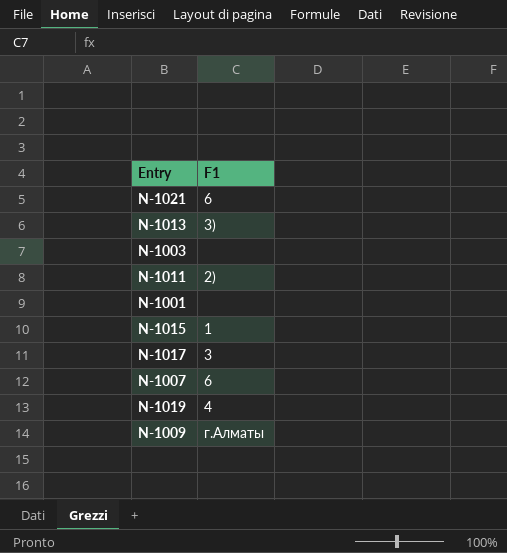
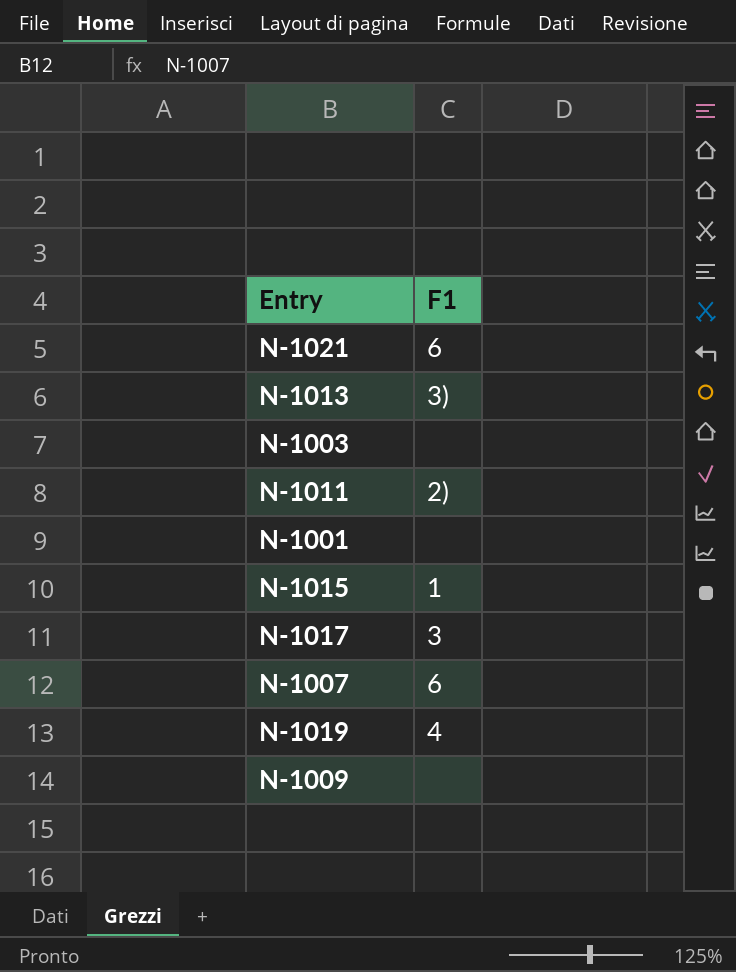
N-1009 | F1: г.Алматы -> none

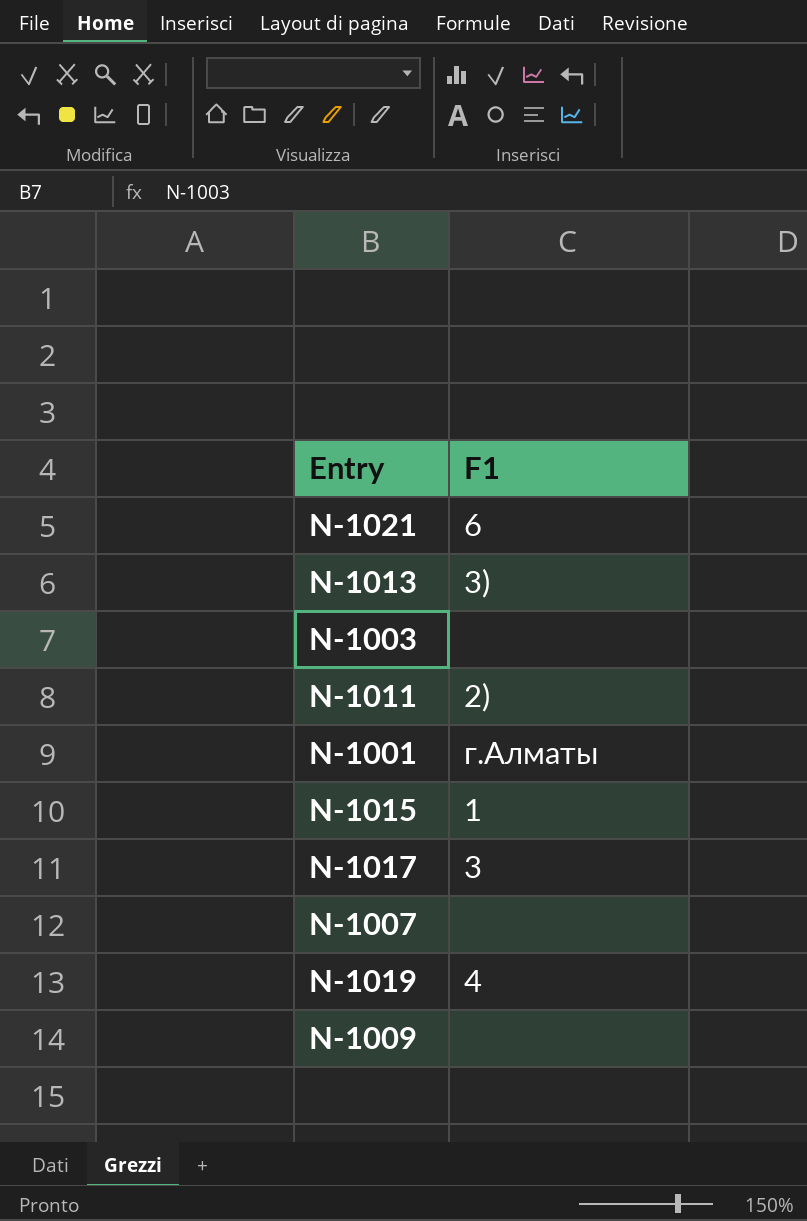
N-1001 | F1: none -> г.Алматы
N-1007 | F1: 6 -> none

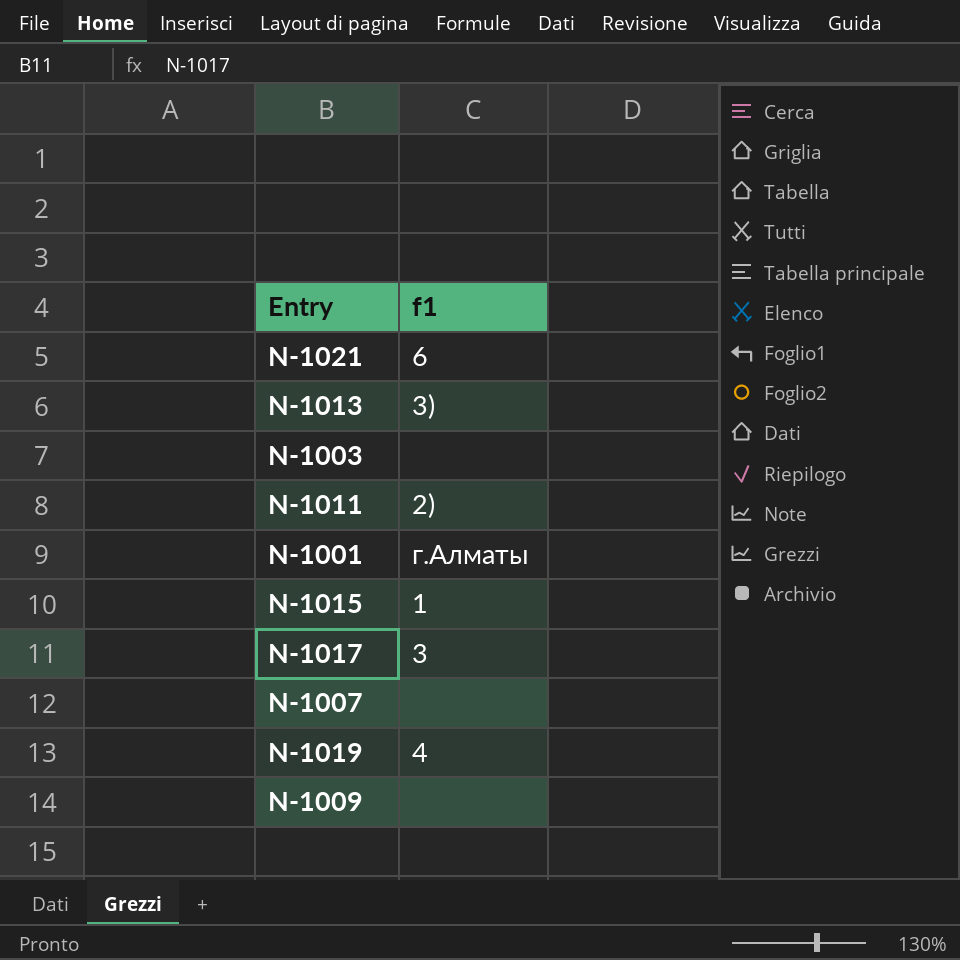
column name: F1 -> f1

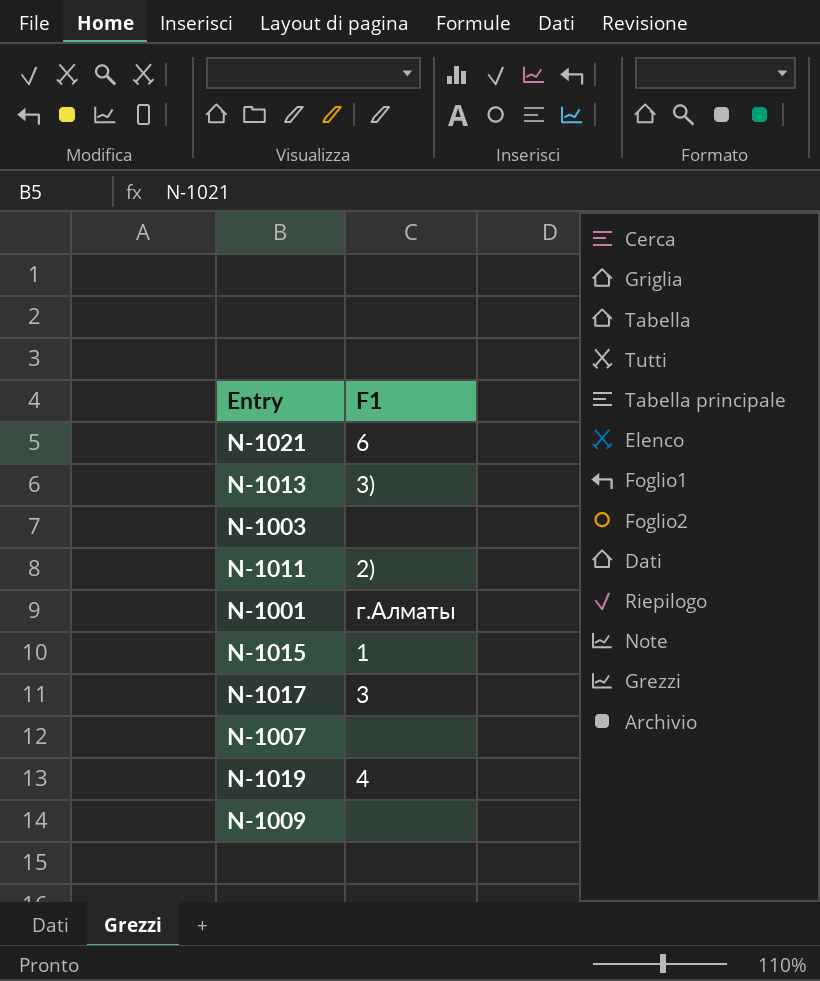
column name: f1 -> F1

